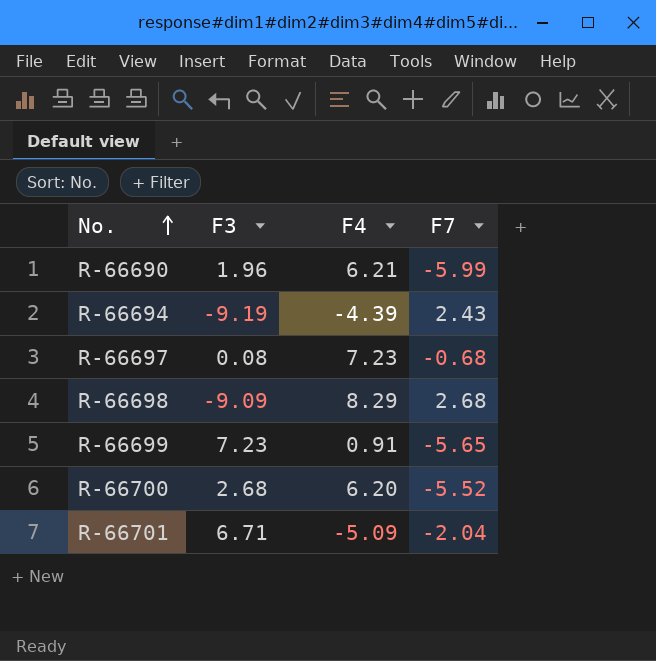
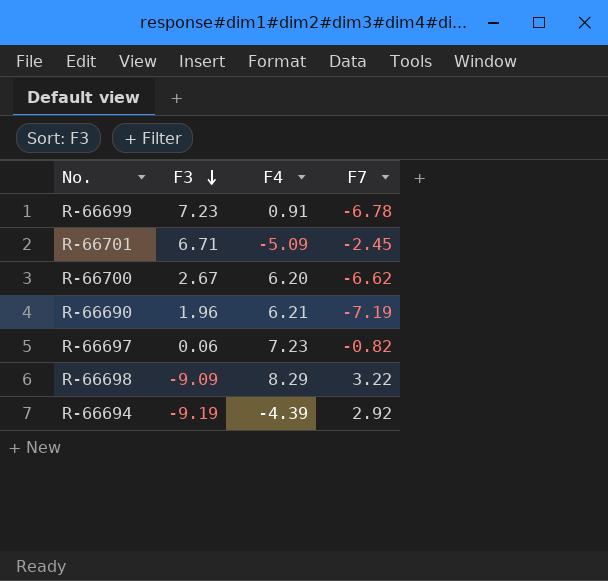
row order: No. ascending -> F3 descending
R-66699 | F7: -5.65 -> -6.78
R-66701 | F7: -2.04 -> -2.45
R-66700 | F3: 2.68 -> 2.67
R-66700 | F7: -5.52 -> -6.62
R-66690 | F7: -5.99 -> -7.19
R-66697 | F3: 0.08 -> 0.06
R-66697 | F7: -0.68 -> -0.82
R-66698 | F7: 2.68 -> 3.22
R-66694 | F7: 2.43 -> 2.92

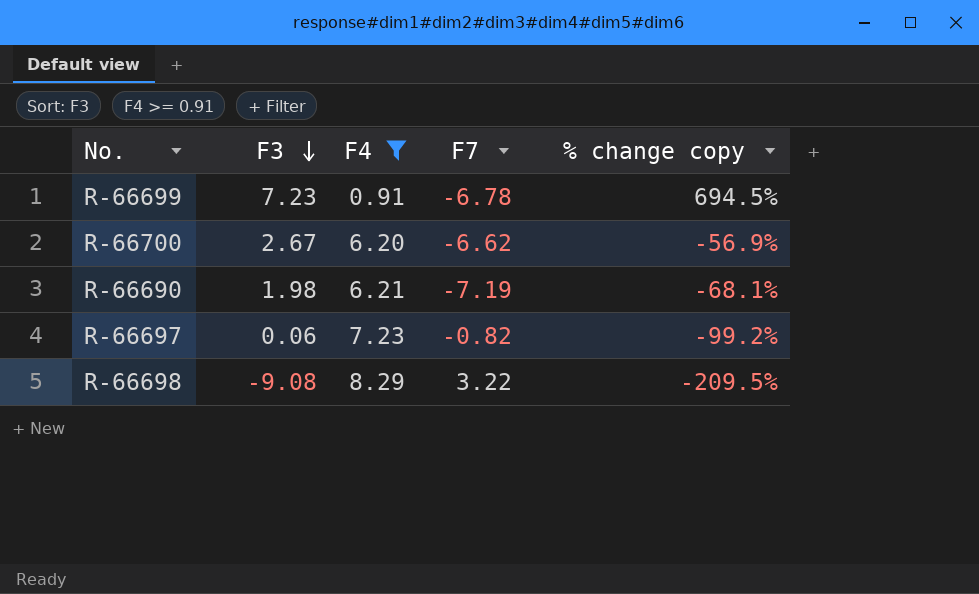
filter: none -> F4 >= 0.91
column % change copy | formula: none -> ([F3] - [F4]) / [F4]
R-66690 | F3: 1.96 -> 1.98
R-66698 | F3: -9.09 -> -9.08

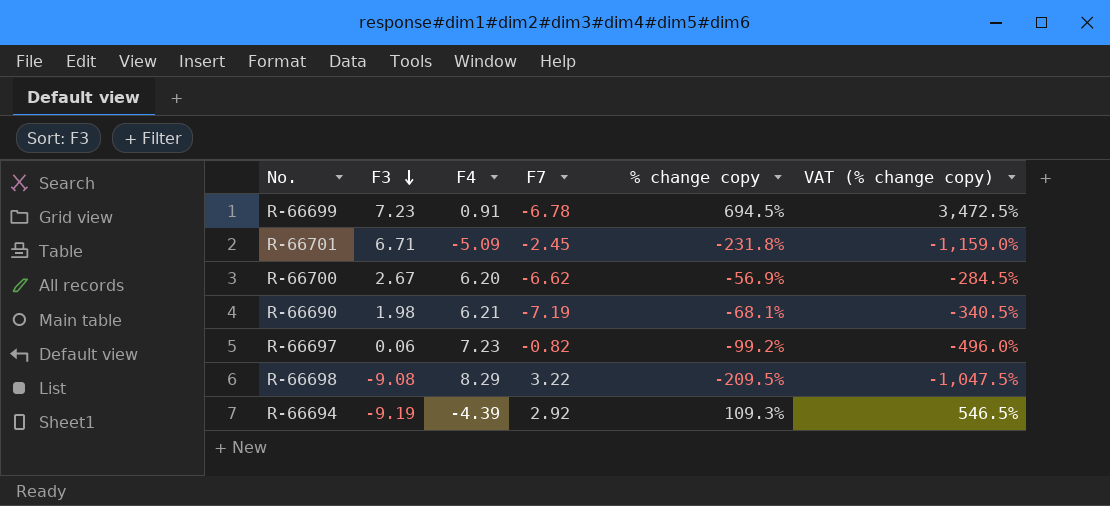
filter: F4 >= 0.91 -> none
column VAT (% change copy) | formula: none -> [% change copy] * 5

